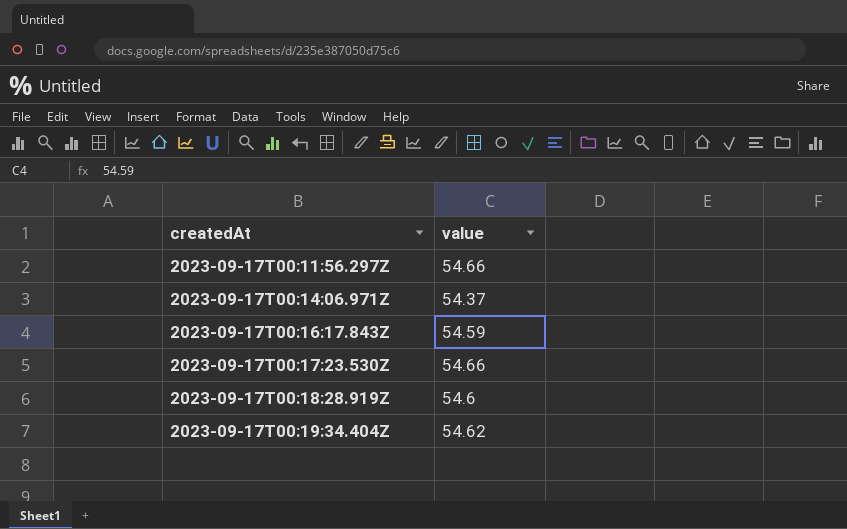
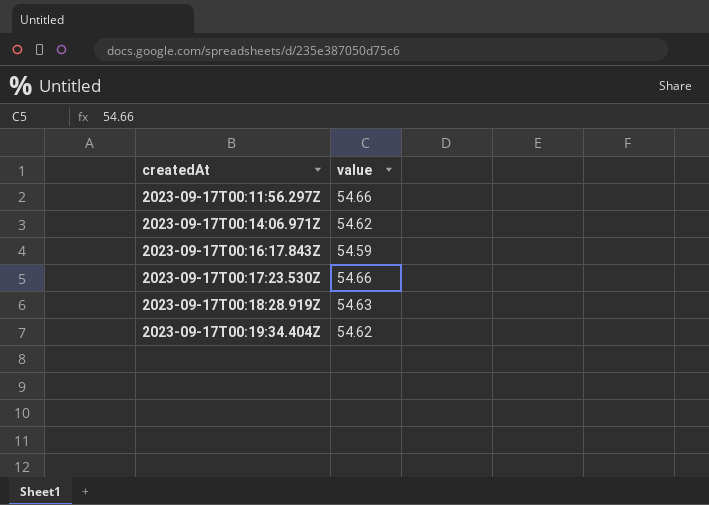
2023-09-17T00:14:06.971Z | value: 54.37 -> 54.62
2023-09-17T00:18:28.919Z | value: 54.6 -> 54.63

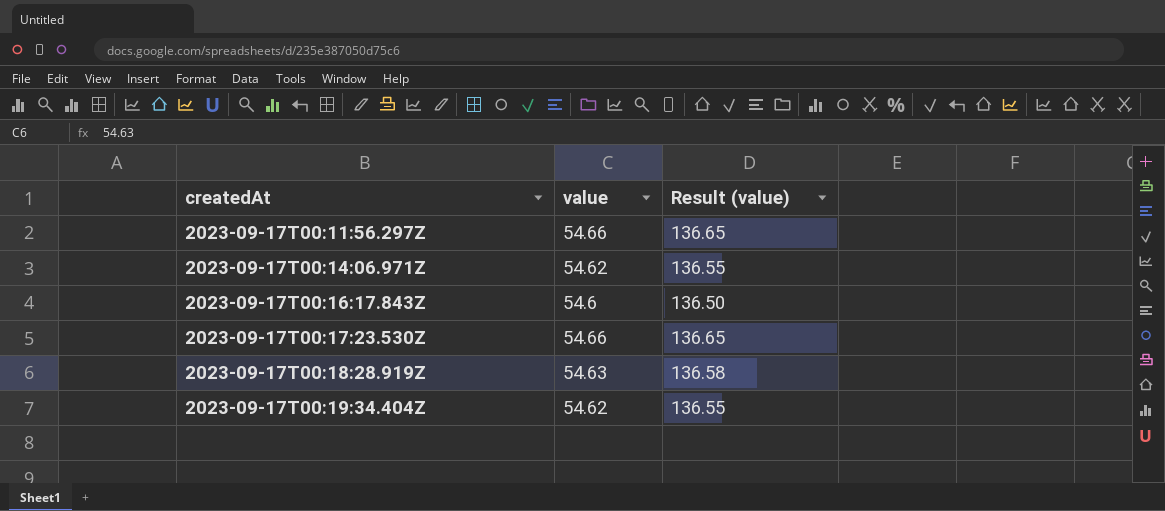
column Result (value) | formula: none -> [value] * 2.5
2023-09-17T00:16:17.843Z | value: 54.59 -> 54.6

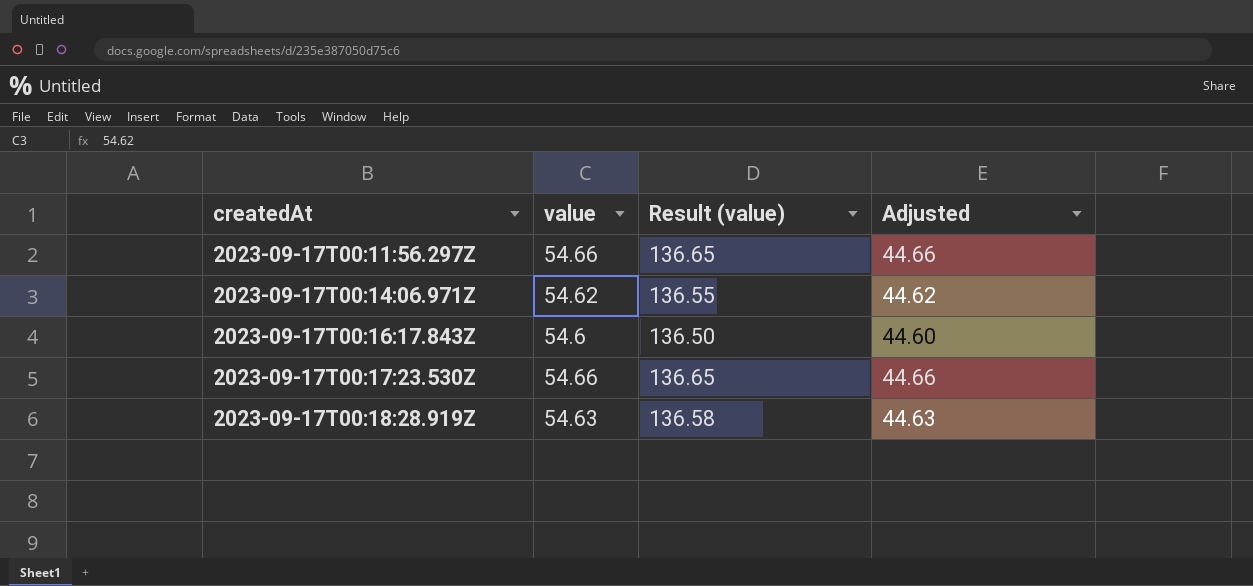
column Adjusted | formula: none -> [value] - 10
row 2023-09-17T00:19:34.404Z: 54.62 | 136.55 -> none

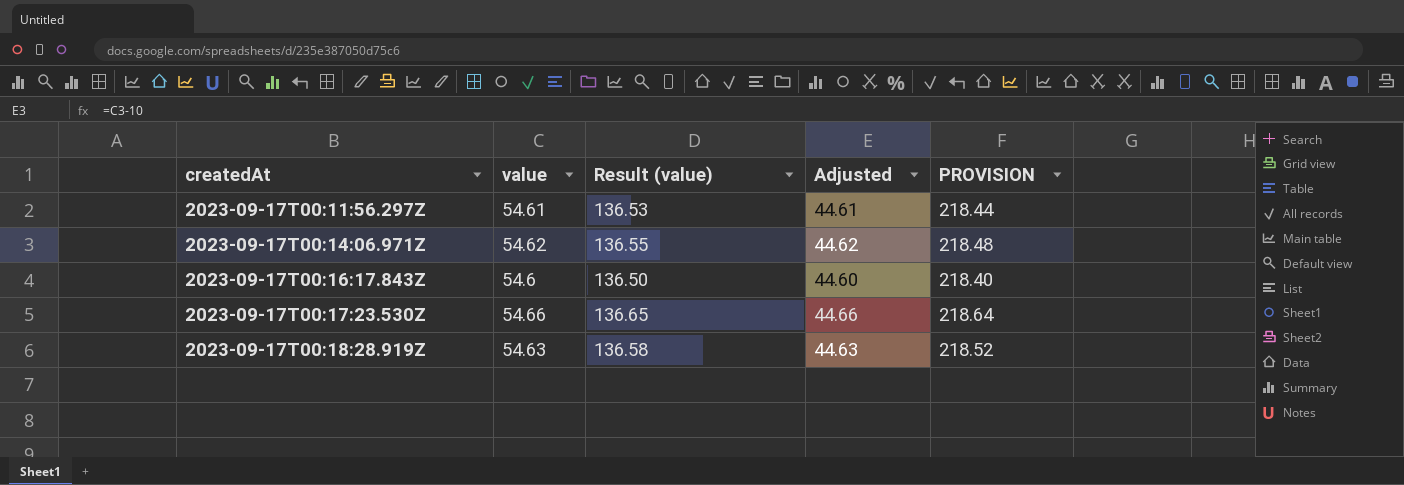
column PROVISION | formula: none -> [value] * 4
2023-09-17T00:11:56.297Z | value: 54.66 -> 54.61
2023-09-17T00:11:56.297Z | Result (value): 136.65 -> 136.53
2023-09-17T00:11:56.297Z | Adjusted: 44.66 -> 44.61

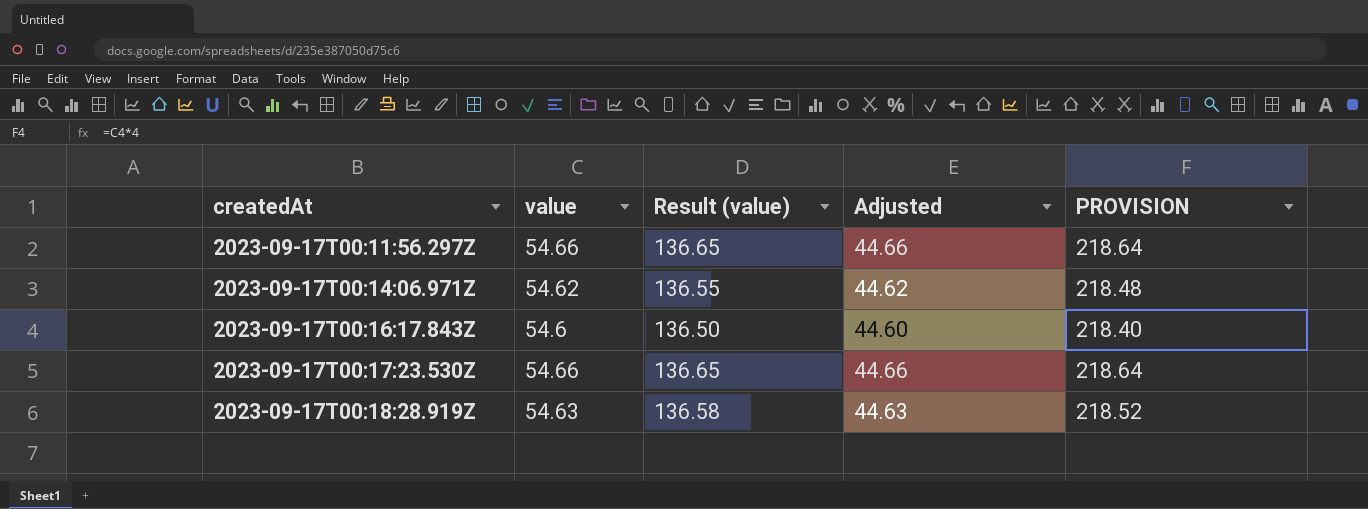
2023-09-17T00:11:56.297Z | value: 54.61 -> 54.66
2023-09-17T00:11:56.297Z | Result (value): 136.53 -> 136.65
2023-09-17T00:11:56.297Z | Adjusted: 44.61 -> 44.66
2023-09-17T00:11:56.297Z | PROVISION: 218.44 -> 218.64

